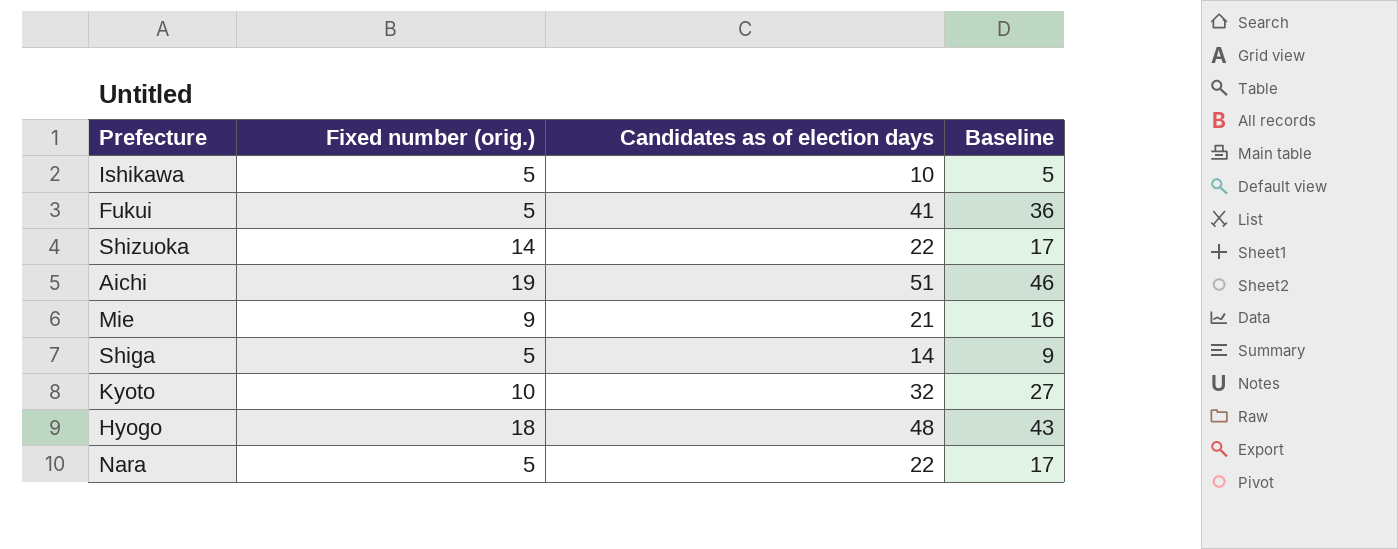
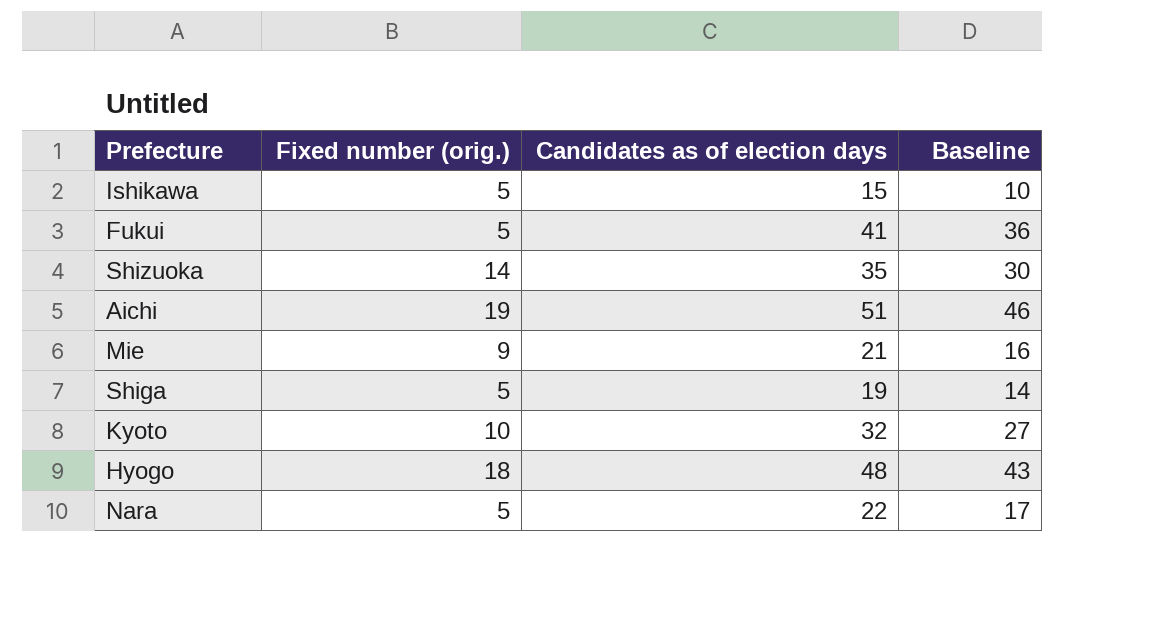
Ishikawa | Candidates as of election days: 10 -> 15
Ishikawa | Baseline: 5 -> 10
Shizuoka | Candidates as of election days: 22 -> 35
Shizuoka | Baseline: 17 -> 30
Shiga | Candidates as of election days: 14 -> 19
Shiga | Baseline: 9 -> 14

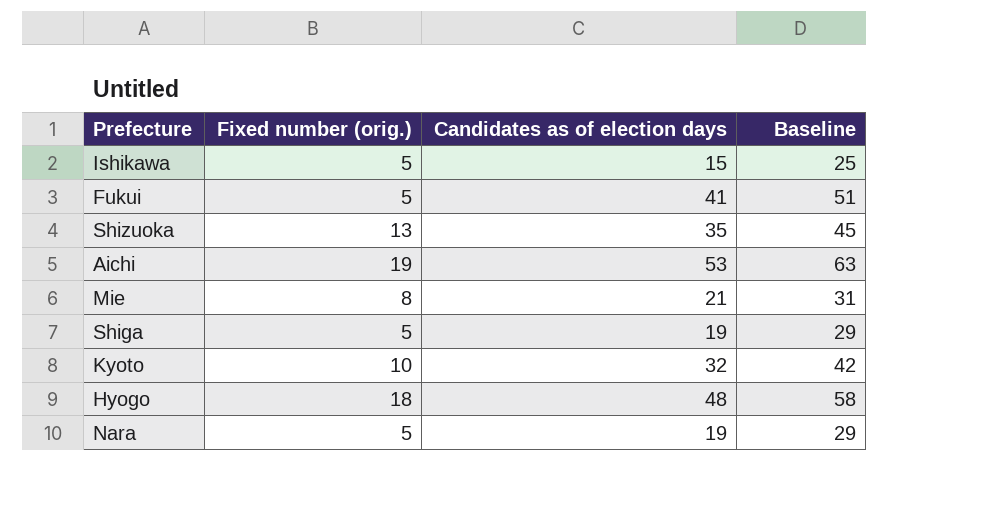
column Baseline | formula: [Candidates as of election days] - 5 -> [Candidates as of election days] + 10
Shizuoka | Fixed number (orig.): 14 -> 13
Aichi | Candidates as of election days: 51 -> 53
Mie | Fixed number (orig.): 9 -> 8
Nara | Candidates as of election days: 22 -> 19

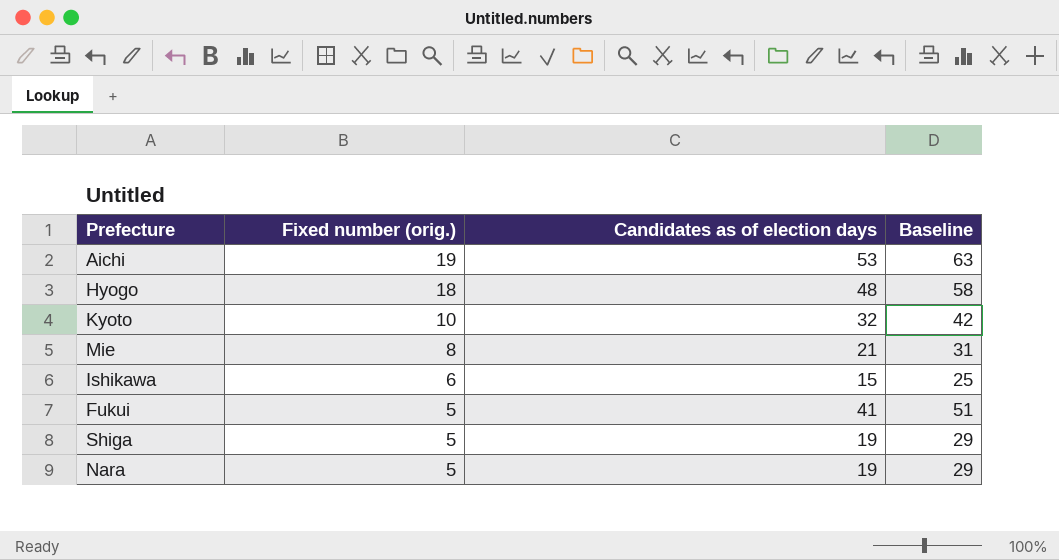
row order: none -> Fixed number (orig.) descending
row Shizuoka: 13 | 35 | 45 -> none
Ishikawa | Fixed number (orig.): 5 -> 6

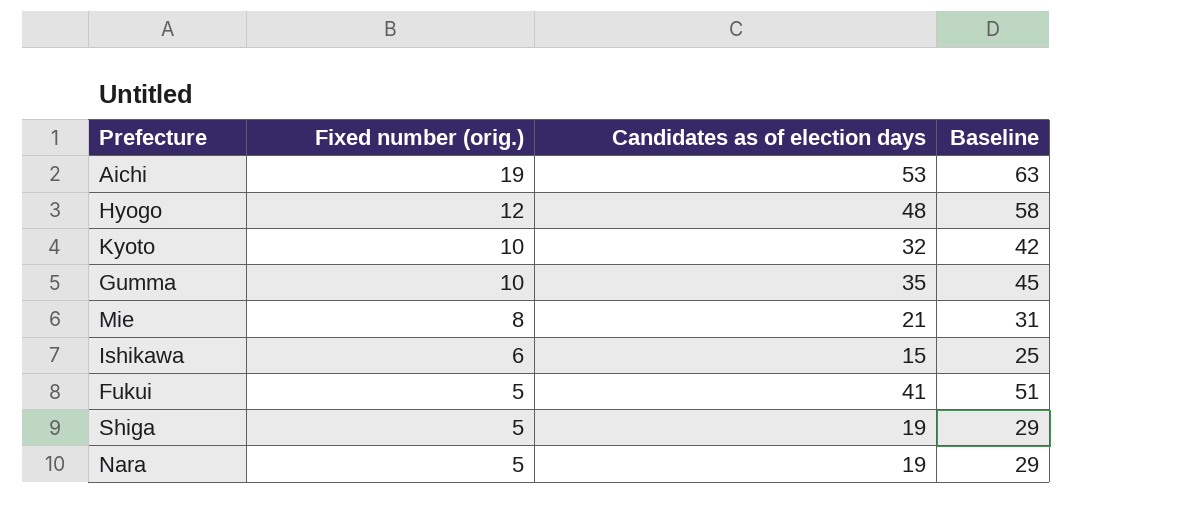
Hyogo | Fixed number (orig.): 18 -> 12
row Gumma: none -> 10 | 35 | 45

